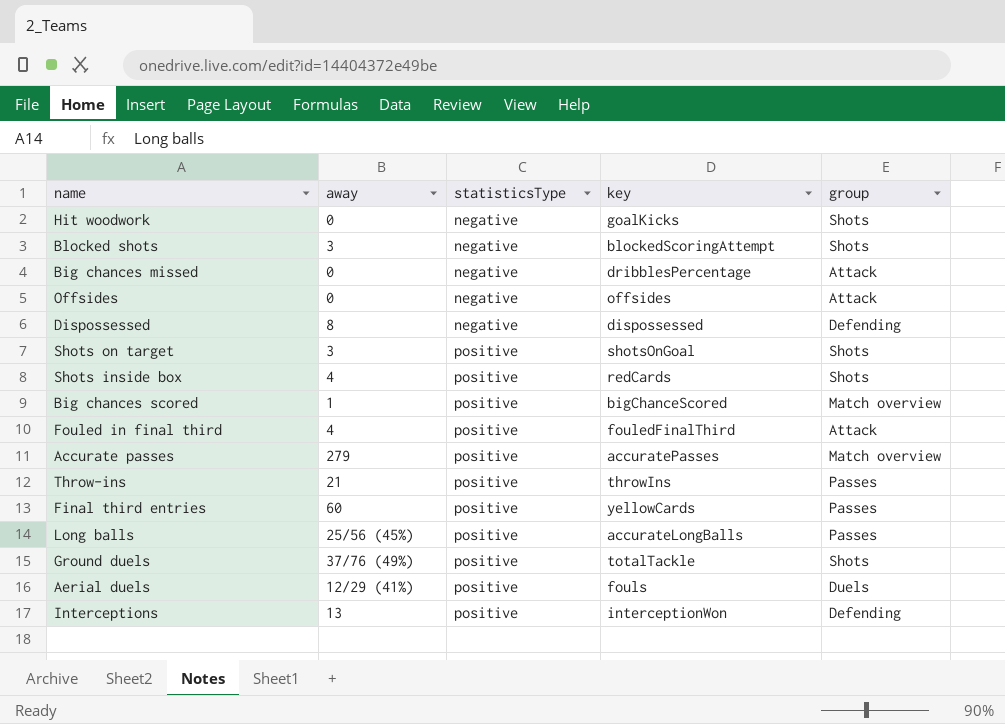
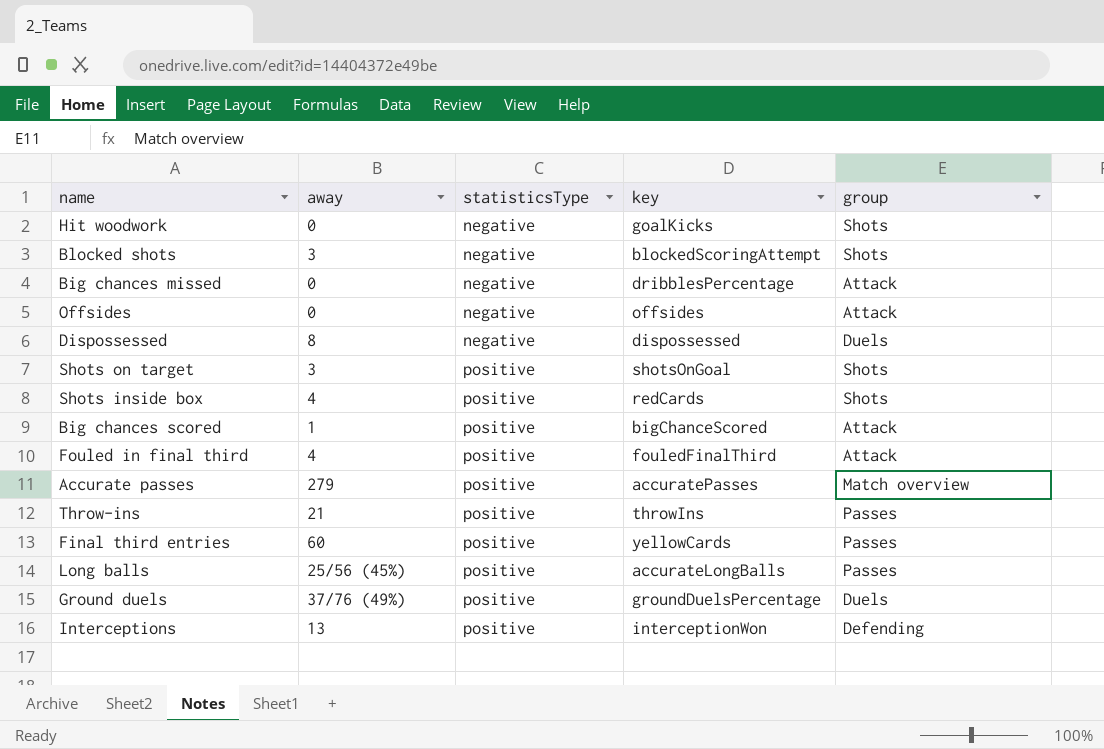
row Aerial duels: 12/29 (41%) | positive | fouls | Duels -> none
Dispossessed | group: Defending -> Duels
Big chances scored | group: Match overview -> Attack
Ground duels | key: totalTackle -> groundDuelsPercentage
Ground duels | group: Shots -> Duels

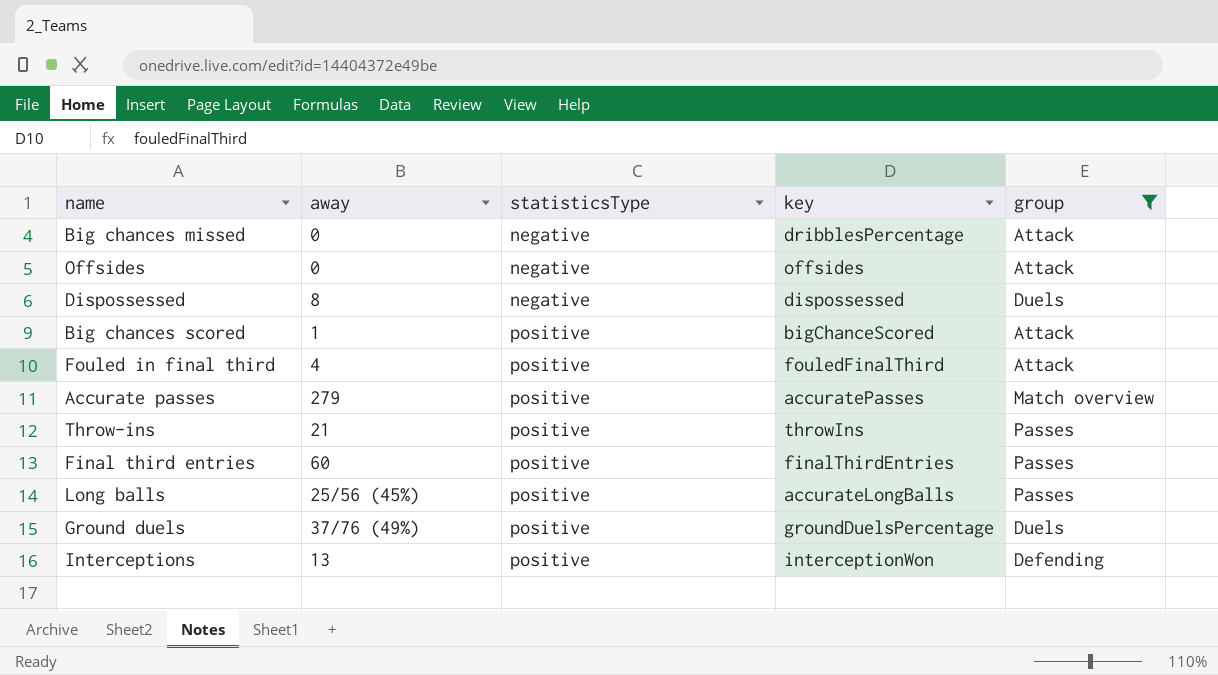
filter: none -> group != Shots
Final third entries | key: yellowCards -> finalThirdEntries

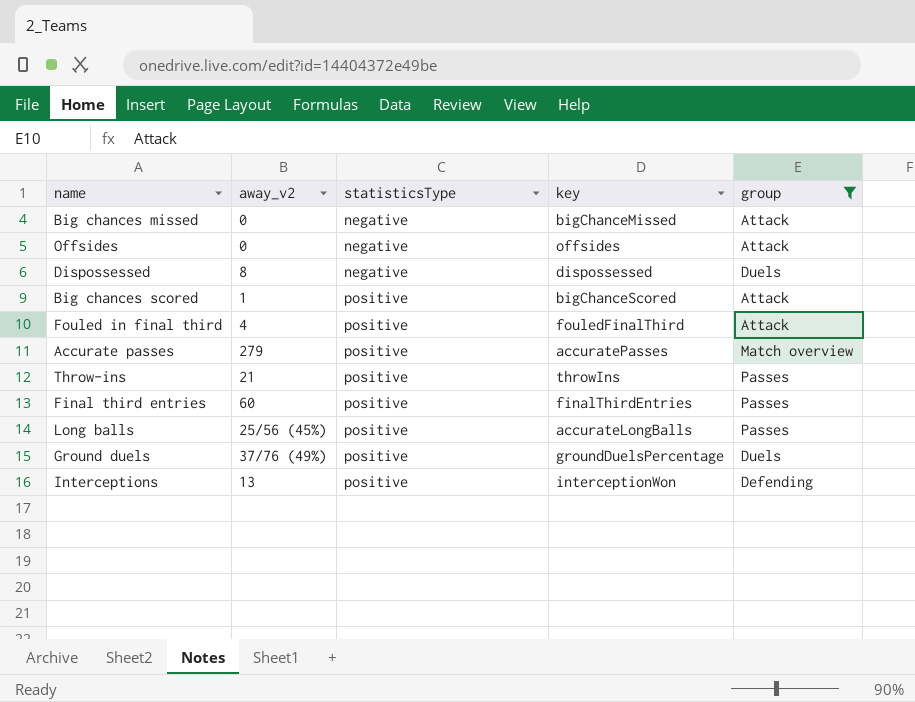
column name: away -> away_v2
Big chances missed | key: dribblesPercentage -> bigChanceMissed

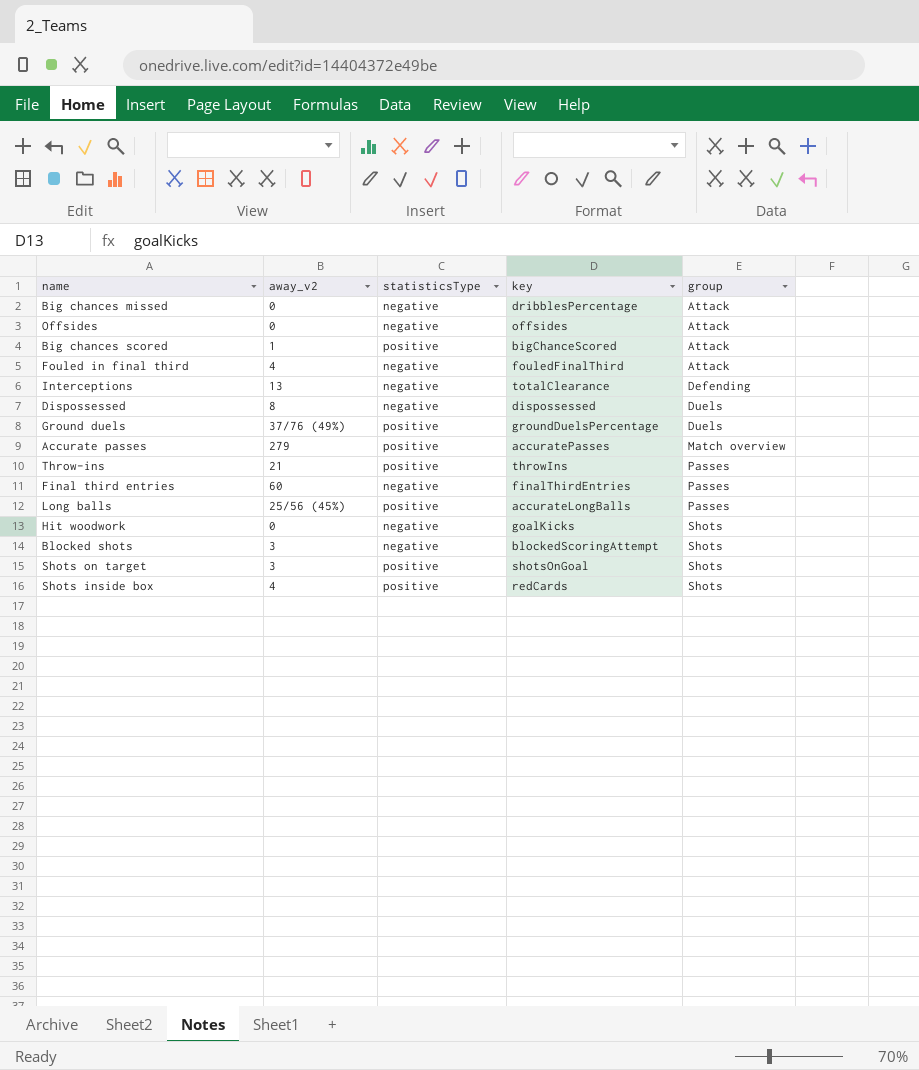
filter: group != Shots -> none
row order: statisticsType ascending -> group ascending
Big chances missed | key: bigChanceMissed -> dribblesPercentage
Fouled in final third | statisticsType: positive -> negative
Interceptions | statisticsType: positive -> negative
Interceptions | key: interceptionWon -> totalClearance
Final third entries | statisticsType: positive -> negative

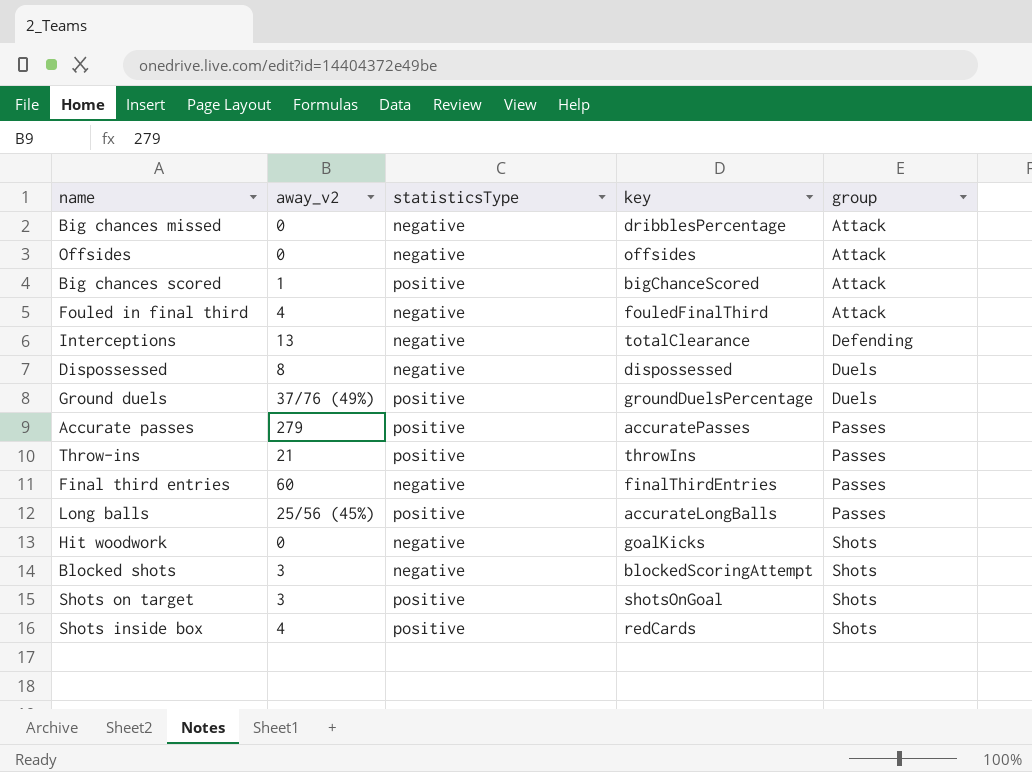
Accurate passes | group: Match overview -> Passes

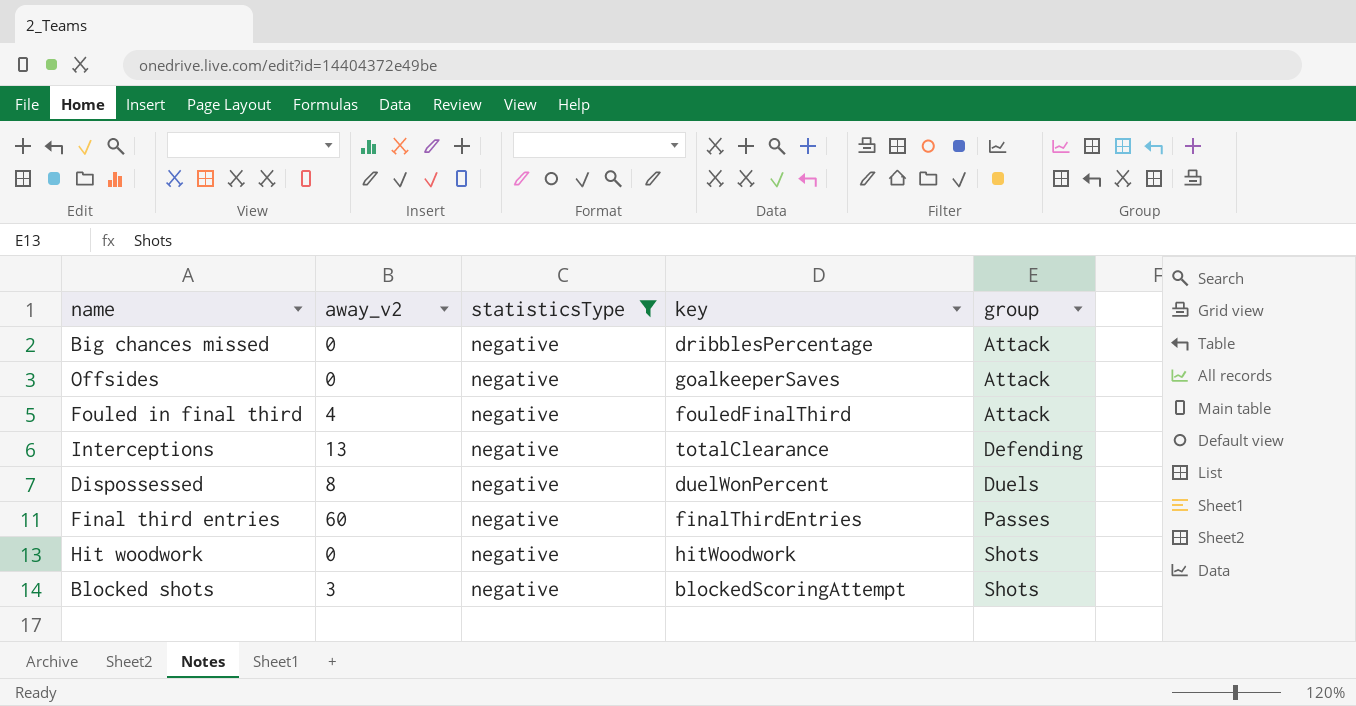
filter: none -> statisticsType = negative
Offsides | key: offsides -> goalkeeperSaves
Dispossessed | key: dispossessed -> duelWonPercent
Hit woodwork | key: goalKicks -> hitWoodwork

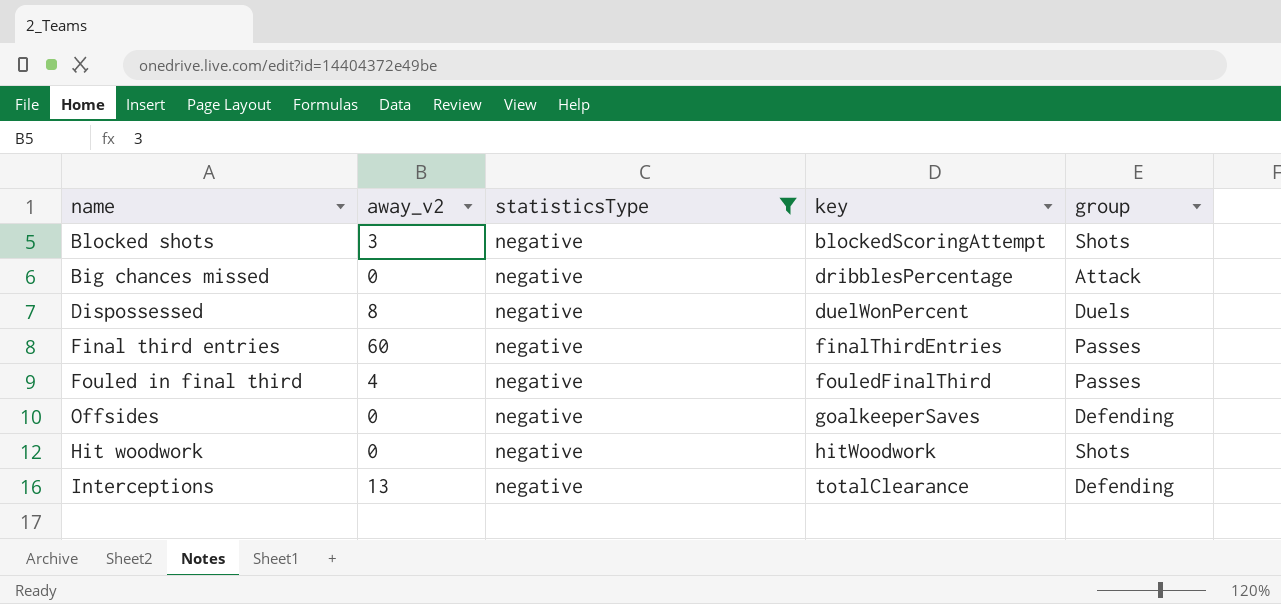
row order: group ascending -> key ascending
Fouled in final third | group: Attack -> Passes
Offsides | group: Attack -> Defending

